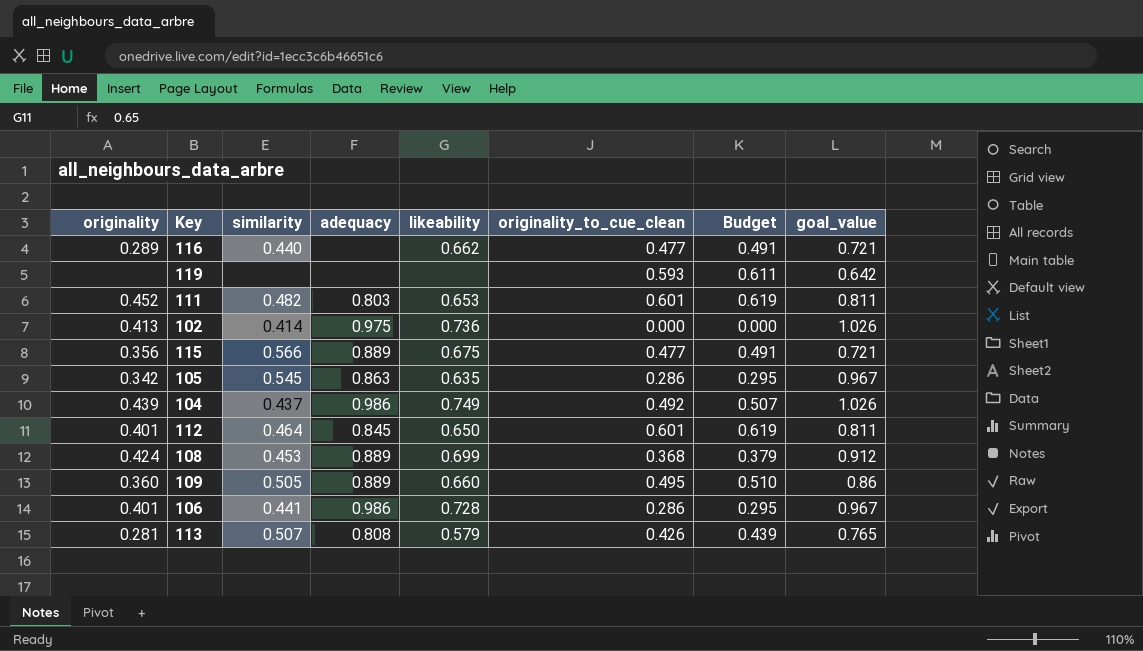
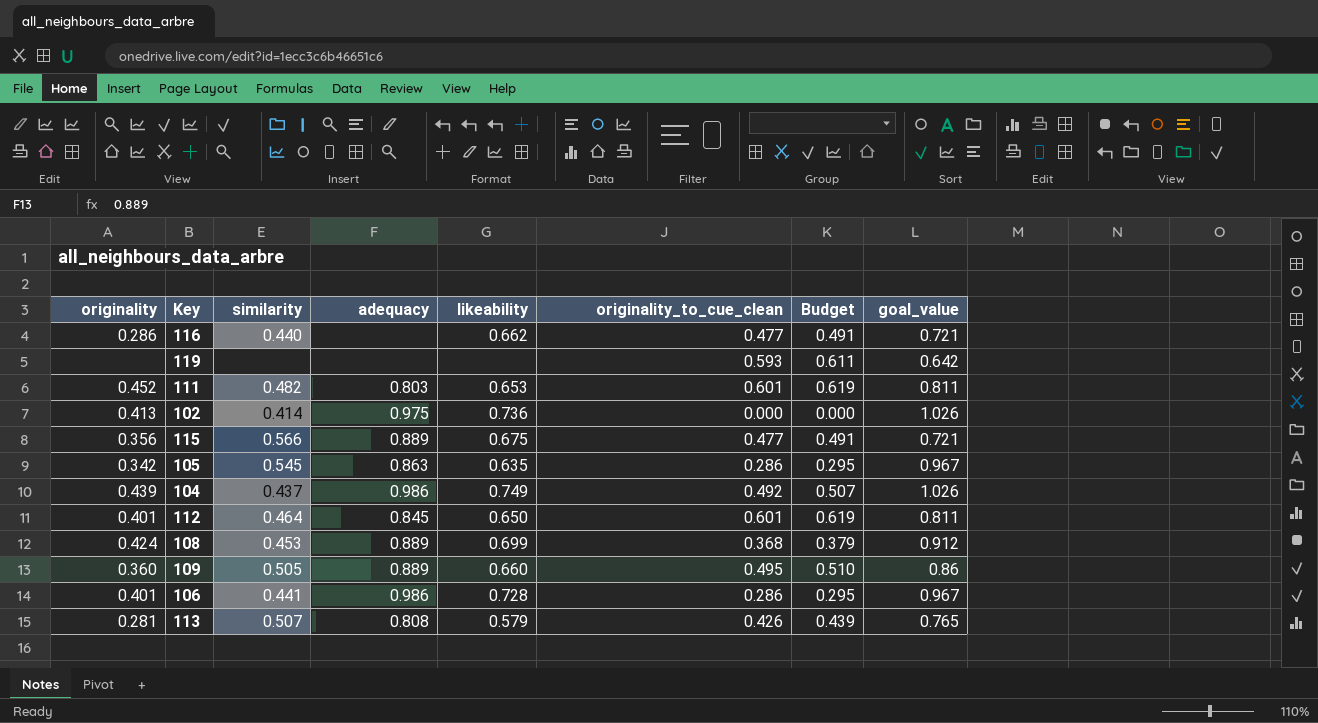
116 | originality: 0.289 -> 0.286

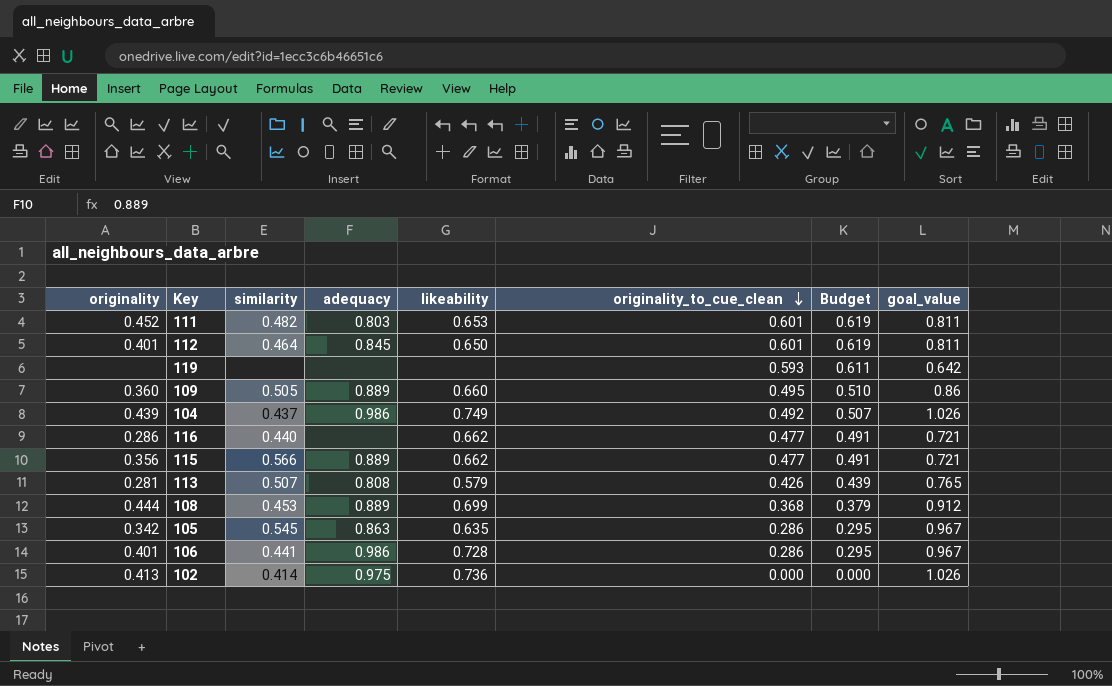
row order: none -> originality_to_cue_clean descending
115 | likeability: 0.675 -> 0.662
108 | originality: 0.424 -> 0.444

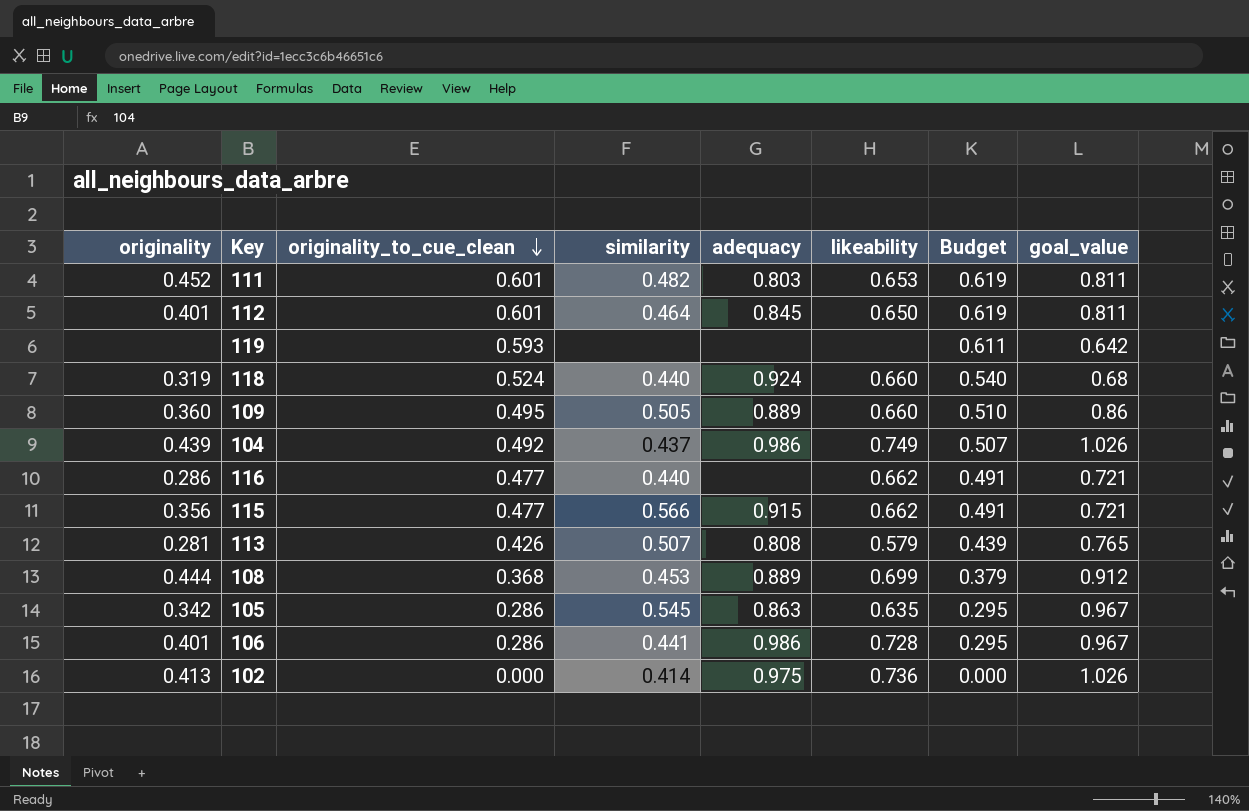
column originality_to_cue_clean | position: 6 -> 3
row 118: none -> 0.319 | 0.524 | 0.440 | 0.924 | 0.660 | 0.540 | 0.68
115 | adequacy: 0.889 -> 0.915

